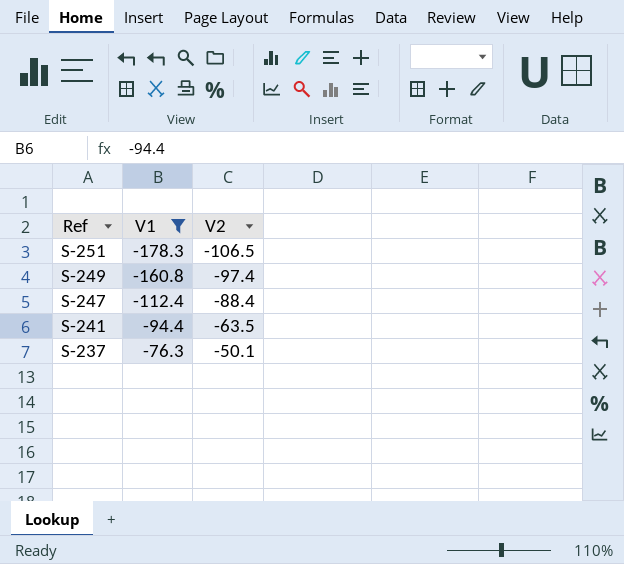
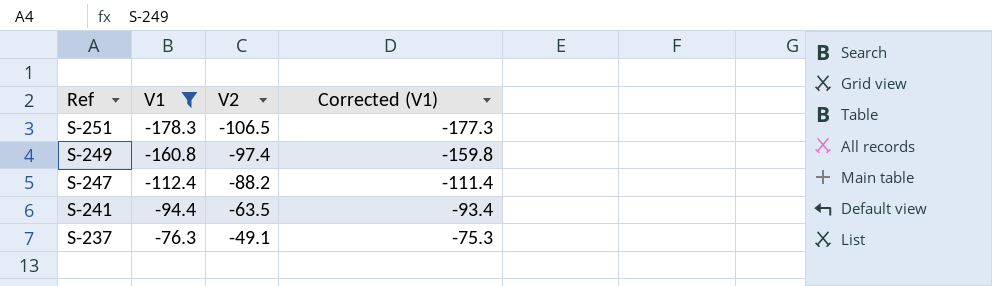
column Corrected (V1) | formula: none -> [V1] + 1
S-247 | V2: -88.4 -> -88.2
S-237 | V2: -50.1 -> -49.1

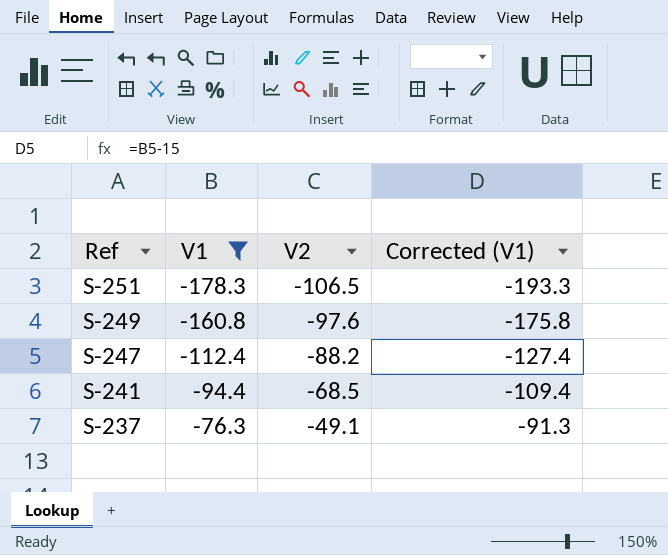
column Corrected (V1) | formula: [V1] + 1 -> [V1] - 15
S-249 | V2: -97.4 -> -97.6
S-241 | V2: -63.5 -> -68.5

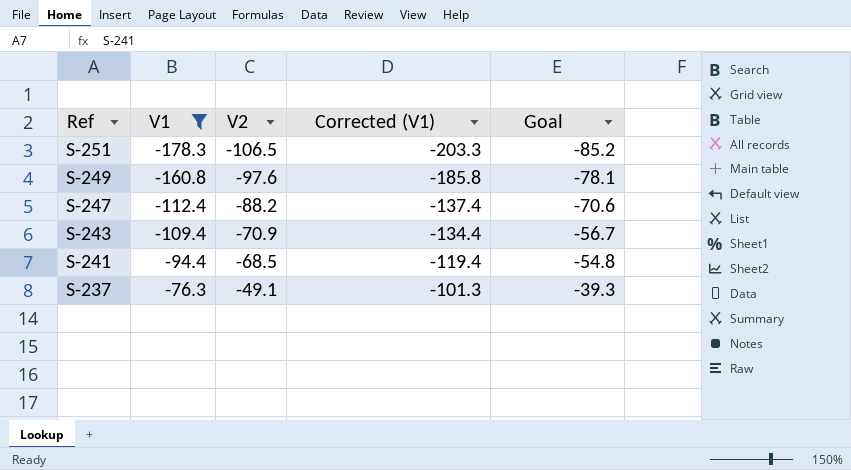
column Corrected (V1) | formula: [V1] - 15 -> [V1] - 25
column Goal | formula: none -> [V2] * 0.8
row S-243: none -> -109.4 | -70.9 | -134.4 | -56.7

